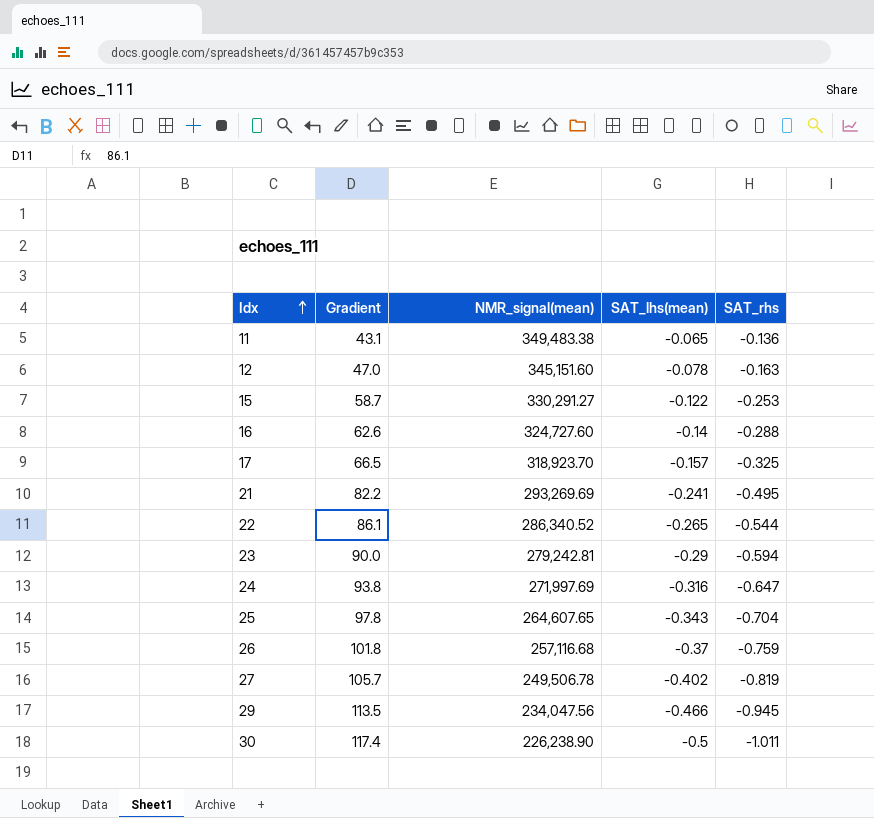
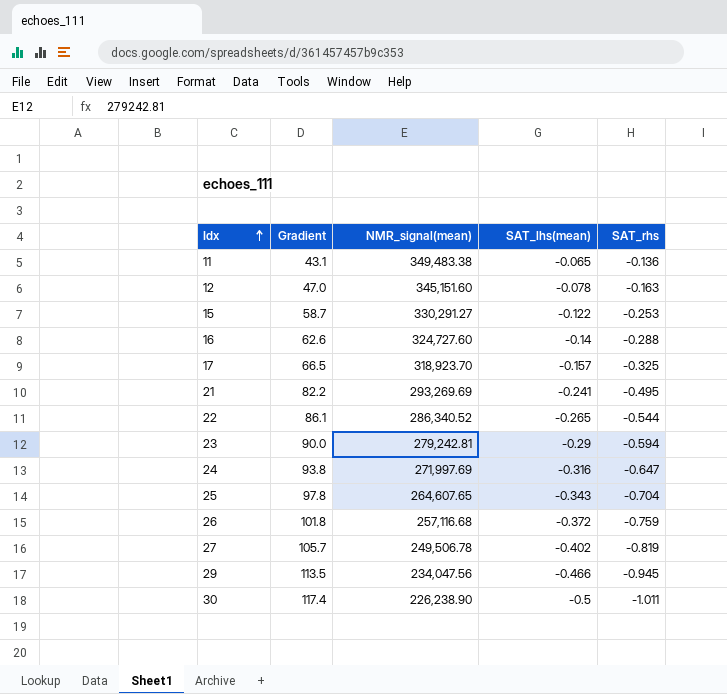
26 | SAT_lhs(mean): -0.37 -> -0.372

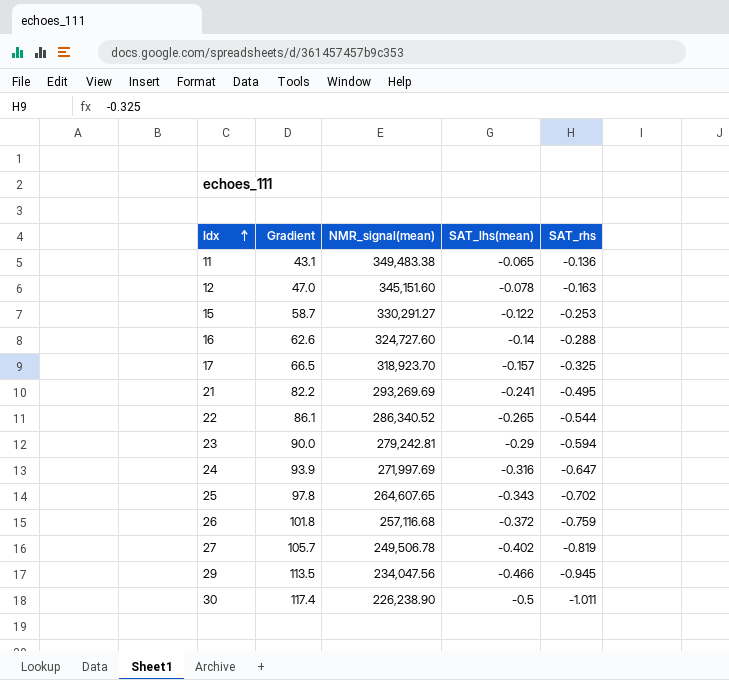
24 | Gradient: 93.8 -> 93.9
25 | SAT_rhs: -0.704 -> -0.702

